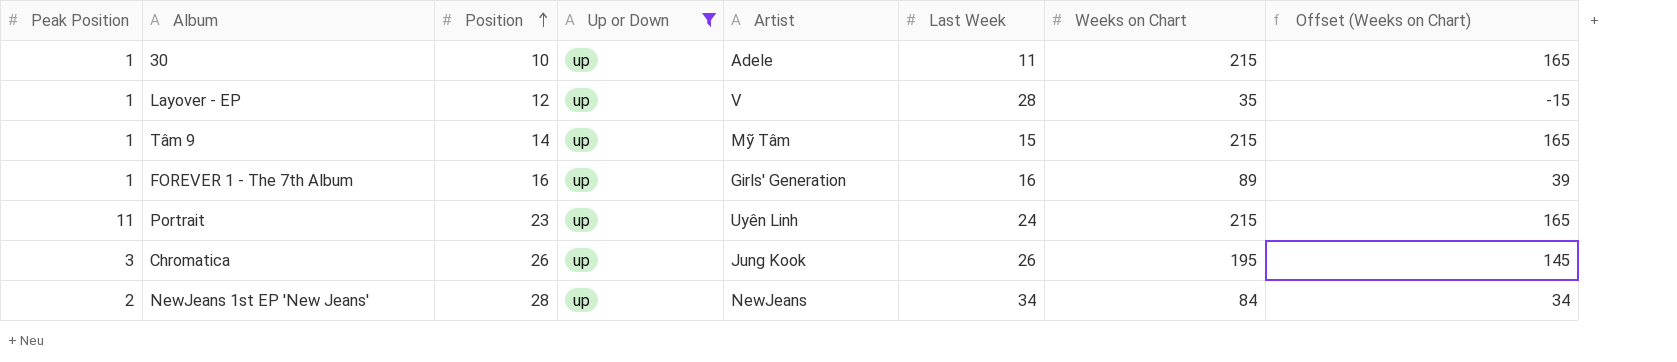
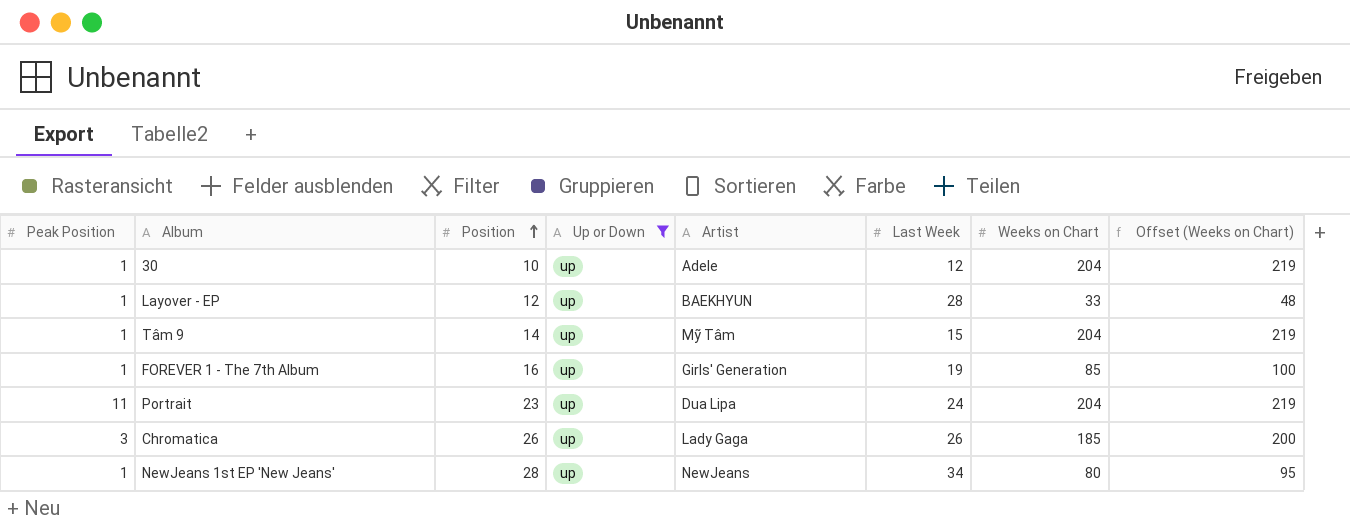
column Offset (Weeks on Chart) | formula: [Weeks on Chart] - 50 -> [Weeks on Chart] + 15
30 | Last Week: 11 -> 12
30 | Weeks on Chart: 215 -> 204
Layover - EP | Artist: V -> BAEKHYUN
Layover - EP | Weeks on Chart: 35 -> 33
Tâm 9 | Weeks on Chart: 215 -> 204
FOREVER 1 - The 7th Album | Last Week: 16 -> 19
FOREVER 1 - The 7th Album | Weeks on Chart: 89 -> 85
Portrait | Artist: Uyên Linh -> Dua Lipa
Portrait | Weeks on Chart: 215 -> 204
Chromatica | Artist: Jung Kook -> Lady Gaga
Chromatica | Weeks on Chart: 195 -> 185
NewJeans 1st EP 'New Jeans' | Peak Position: 2 -> 1
NewJeans 1st EP 'New Jeans' | Weeks on Chart: 84 -> 80

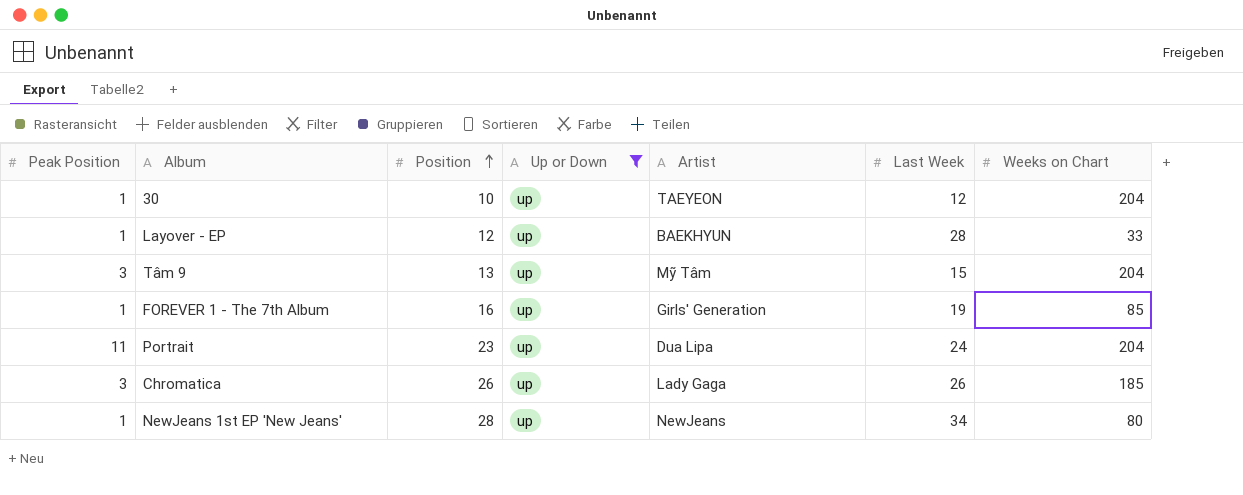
column Offset (Weeks on Chart) | formula: [Weeks on Chart] + 15 -> none
30 | Artist: Adele -> TAEYEON
Tâm 9 | Peak Position: 1 -> 3
Tâm 9 | Position: 14 -> 13

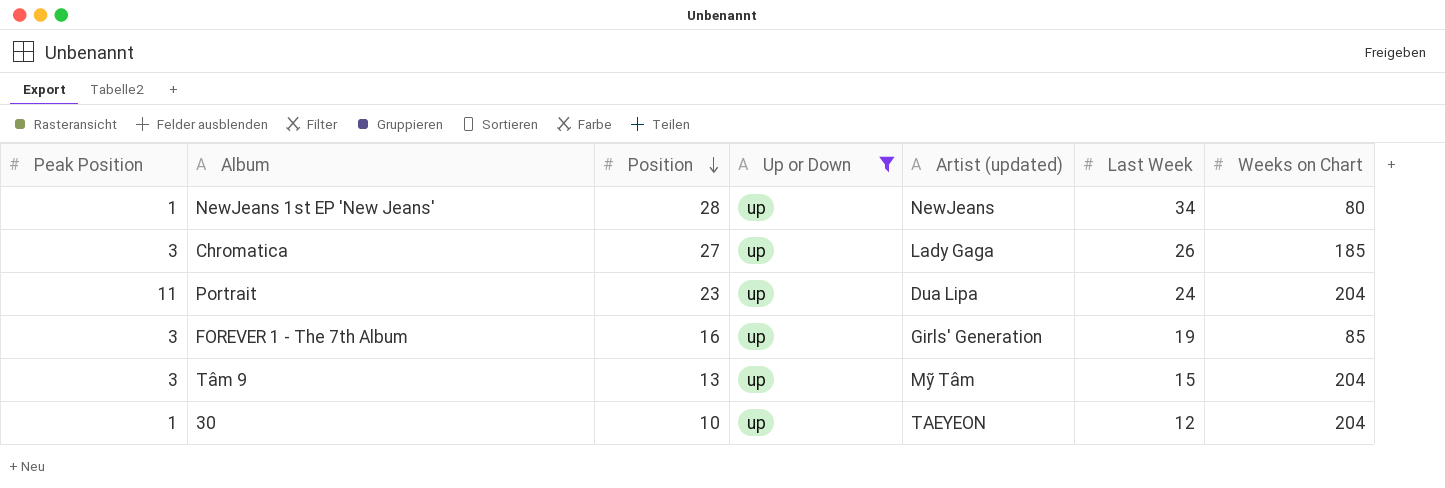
row order: Position ascending -> Position descending
column name: Artist -> Artist (updated)
row Layover - EP: 1 | 12 | up | BAEKHYUN | 28 | 33 -> none
Chromatica | Position: 26 -> 27
FOREVER 1 - The 7th Album | Peak Position: 1 -> 3

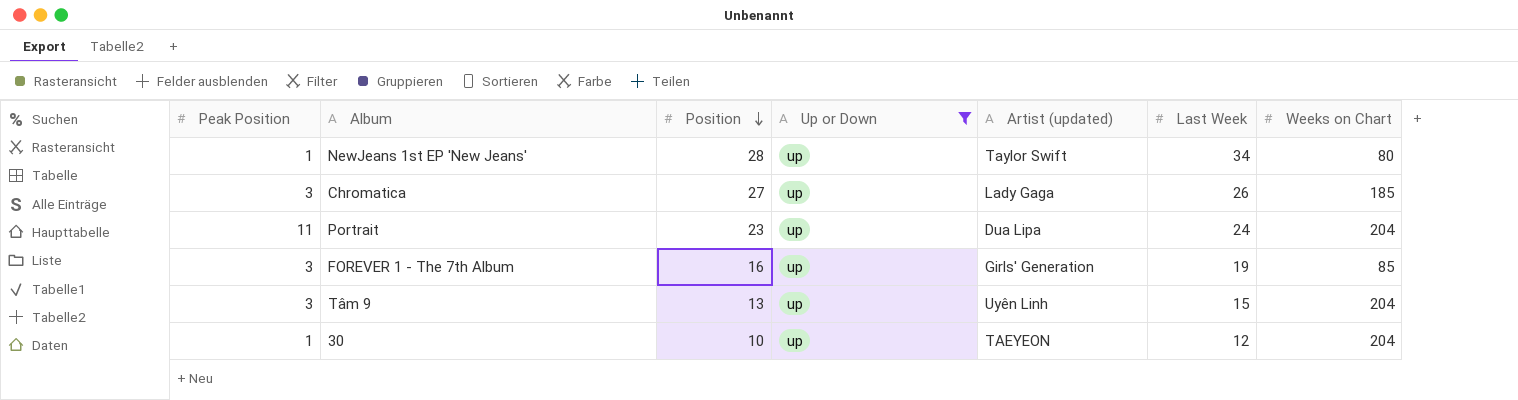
NewJeans 1st EP 'New Jeans' | Artist (updated): NewJeans -> Taylor Swift
Tâm 9 | Artist (updated): Mỹ Tâm -> Uyên Linh

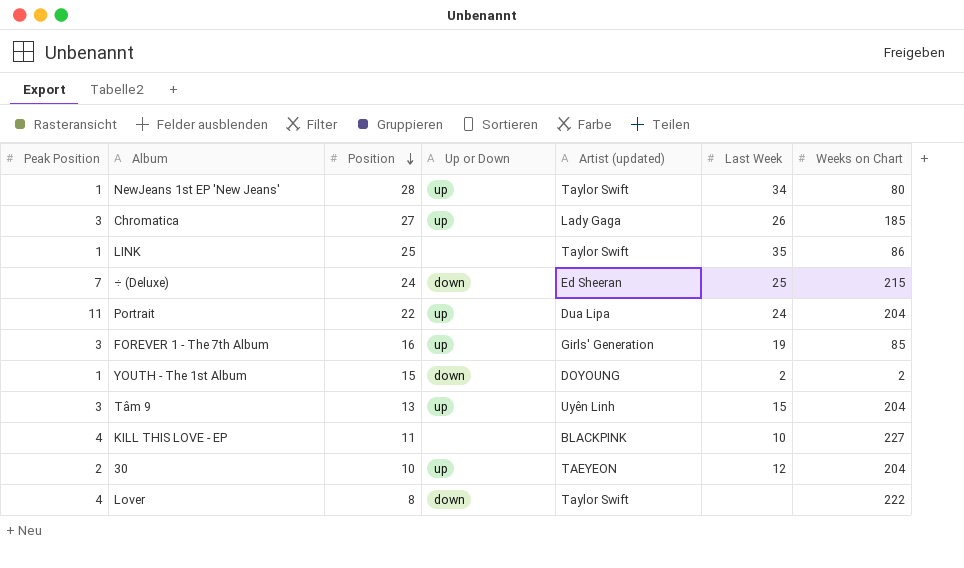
filter: Up or Down = up -> none
Portrait | Position: 23 -> 22
30 | Peak Position: 1 -> 2

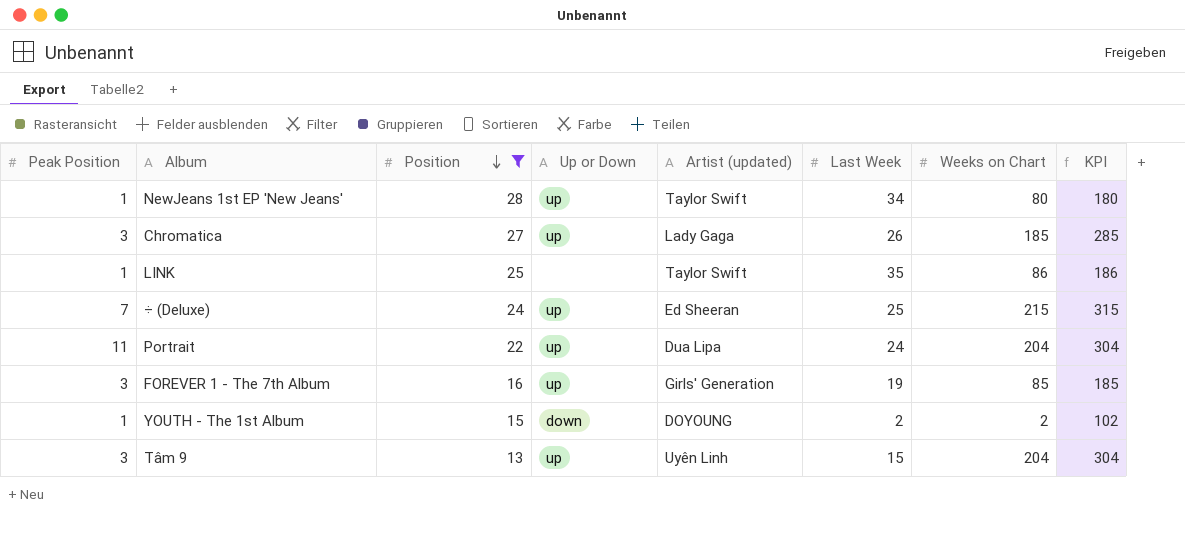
filter: none -> Position >= 13
column KPI | formula: none -> [Weeks on Chart] + 100
÷ (Deluxe) | Up or Down: down -> up

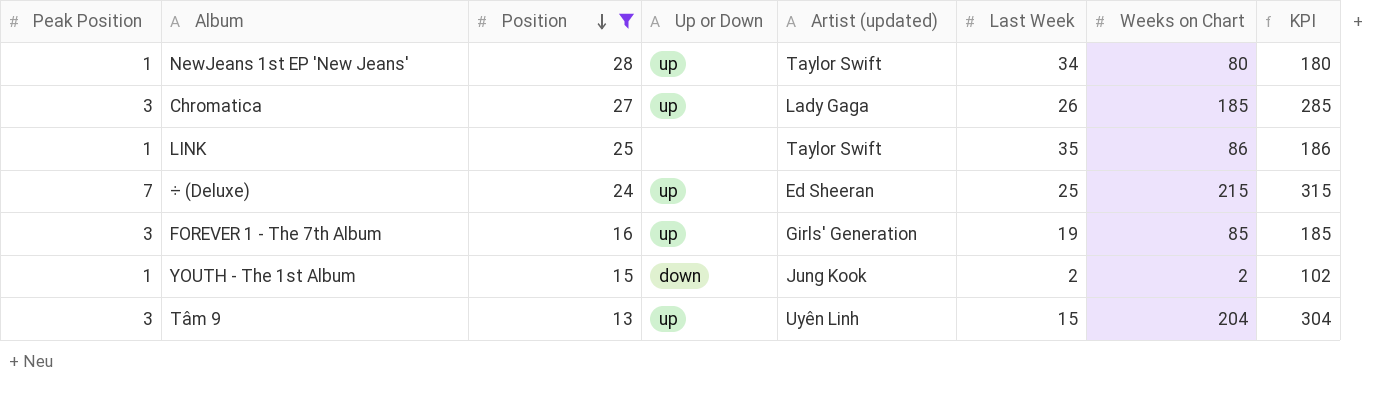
row Portrait: 11 | 22 | up | Dua Lipa | 24 | 204 | 304 -> none
YOUTH - The 1st Album | Artist (updated): DOYOUNG -> Jung Kook

